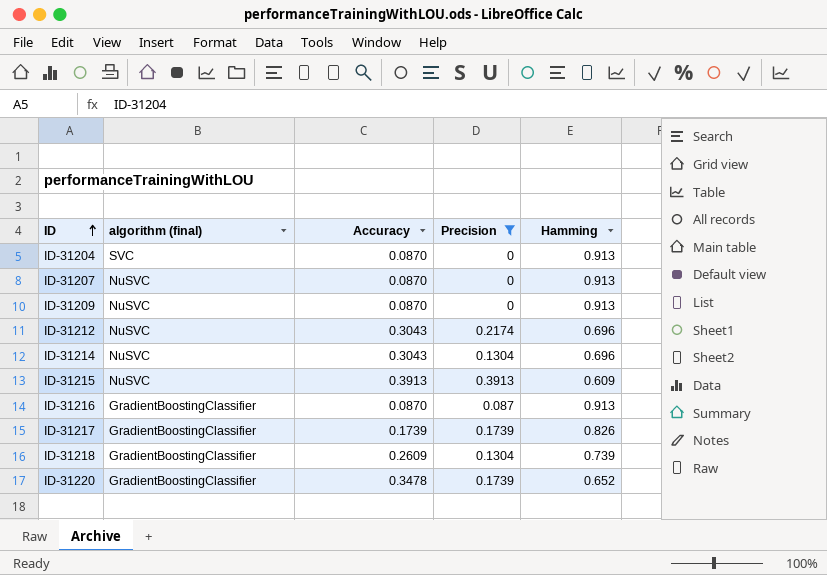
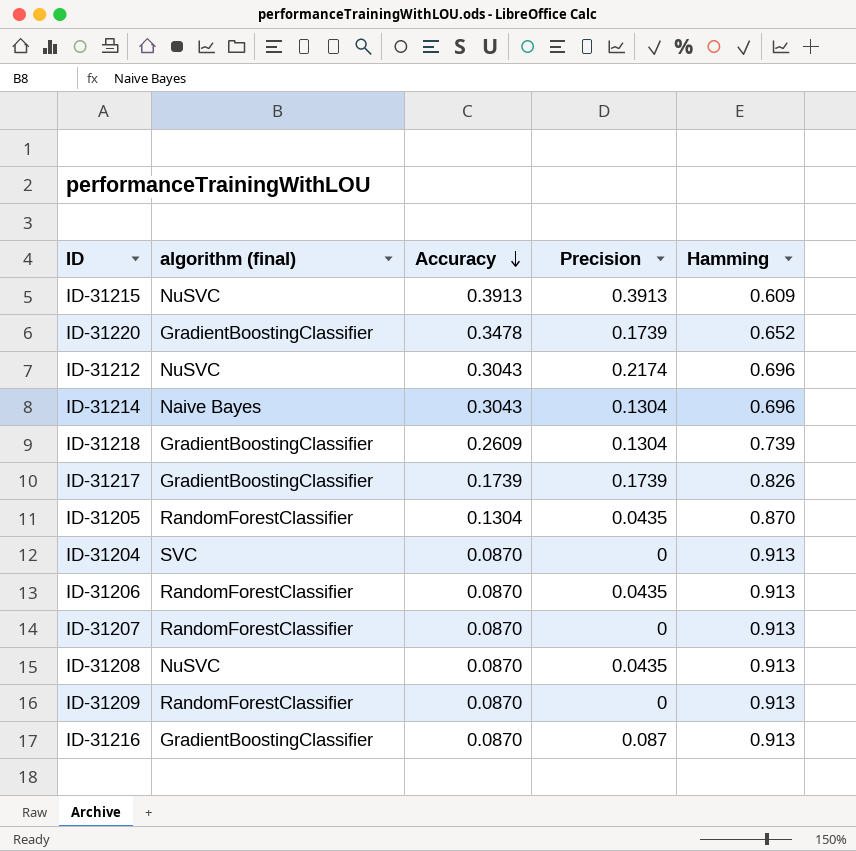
filter: Precision != 0.0435 -> none
row order: ID ascending -> Accuracy descending
ID-31214 | algorithm (final): NuSVC -> Naive Bayes
ID-31207 | algorithm (final): NuSVC -> RandomForestClassifier
ID-31209 | algorithm (final): NuSVC -> RandomForestClassifier

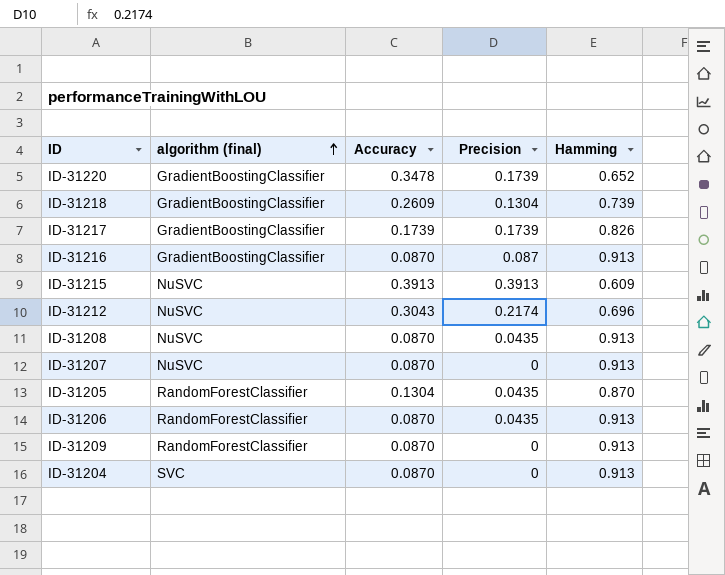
row order: Accuracy descending -> algorithm (final) ascending
row ID-31214: Naive Bayes | 0.3043 | 0.1304 | 0.696 -> none
ID-31207 | algorithm (final): RandomForestClassifier -> NuSVC

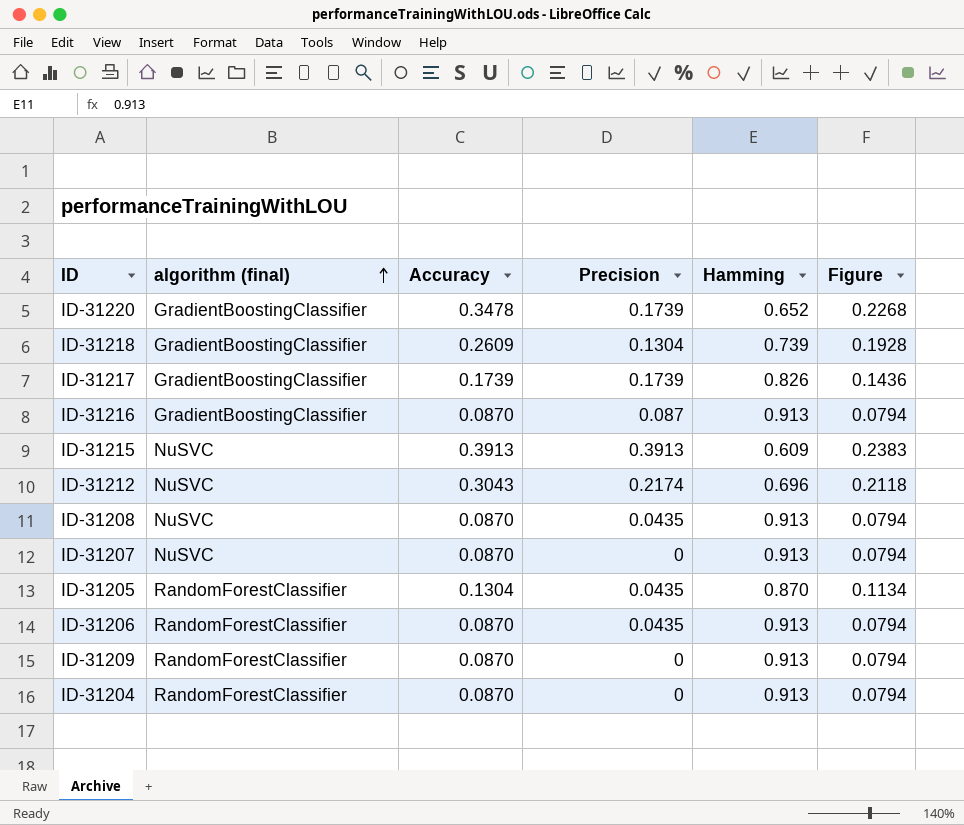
column Figure | formula: none -> [Accuracy] * [Hamming]
ID-31204 | algorithm (final): SVC -> RandomForestClassifier

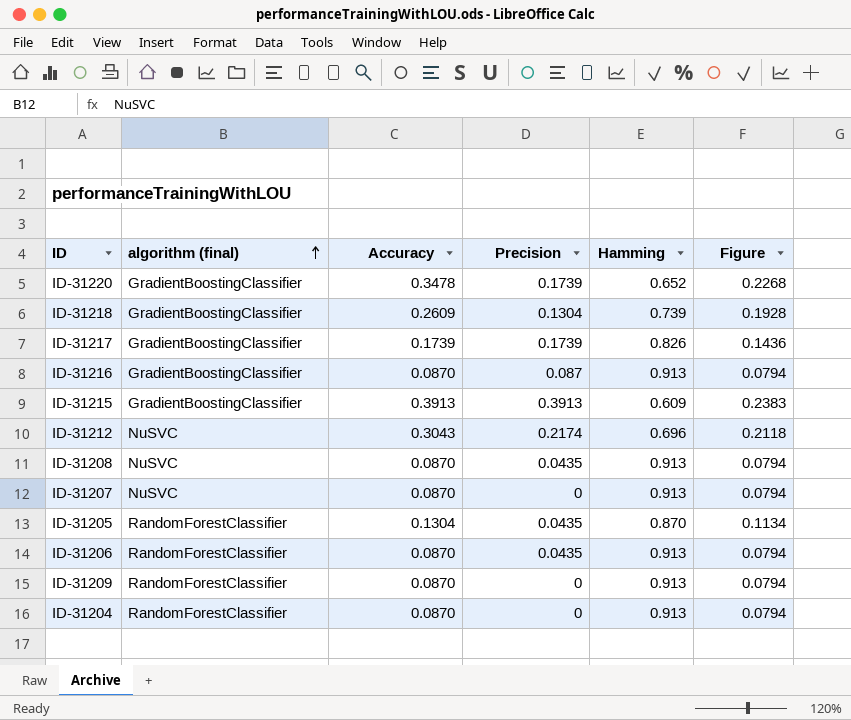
ID-31215 | algorithm (final): NuSVC -> GradientBoostingClassifier

